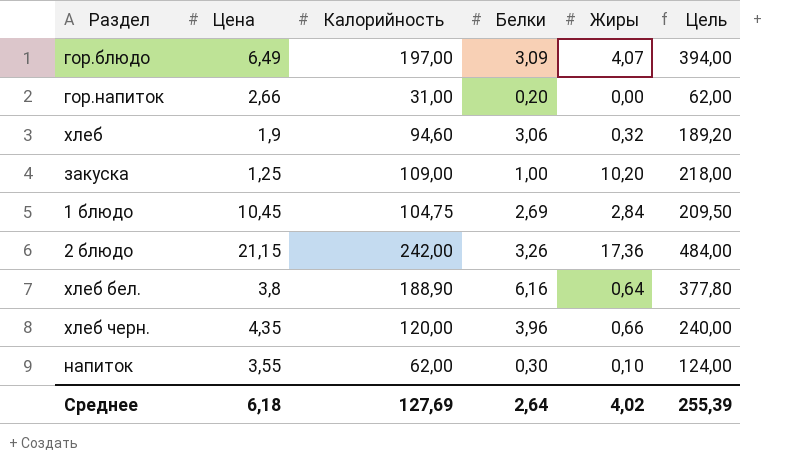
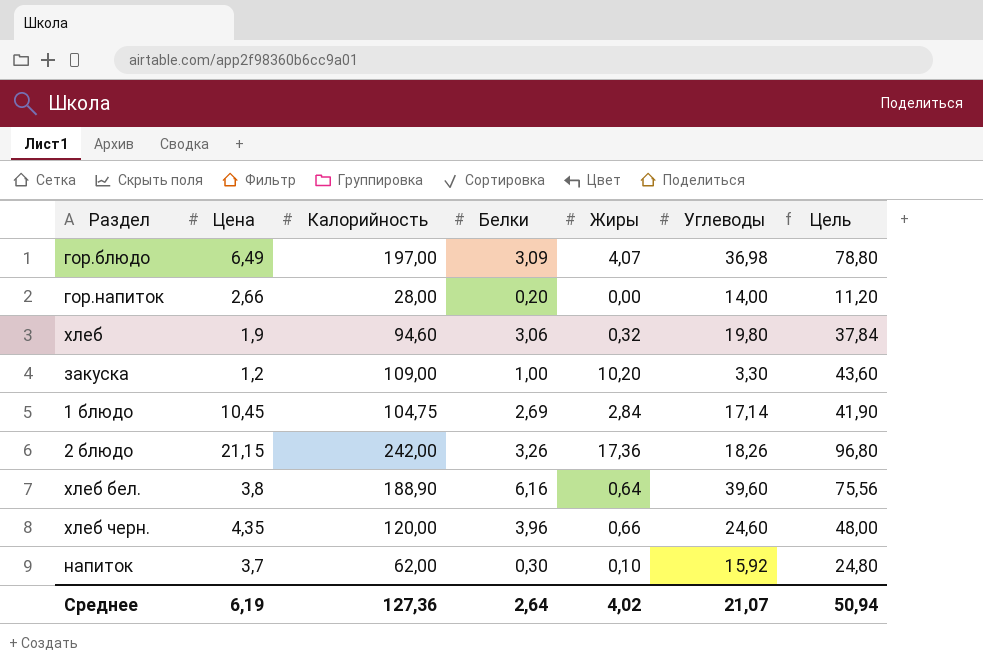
column Углеводы | position: none -> 6
column Цель | formula: [Калорийность] * 2 -> [Калорийность] * 0,4
гор.напиток | Калорийность: 31,00 -> 28,00
закуска | Цена: 1,25 -> 1,2
напиток | Цена: 3,55 -> 3,7
Среднее | Цена: 6,18 -> 6,19
Среднее | Калорийность: 127,69 -> 127,36
Среднее | Цель: 255,39 -> 50,94

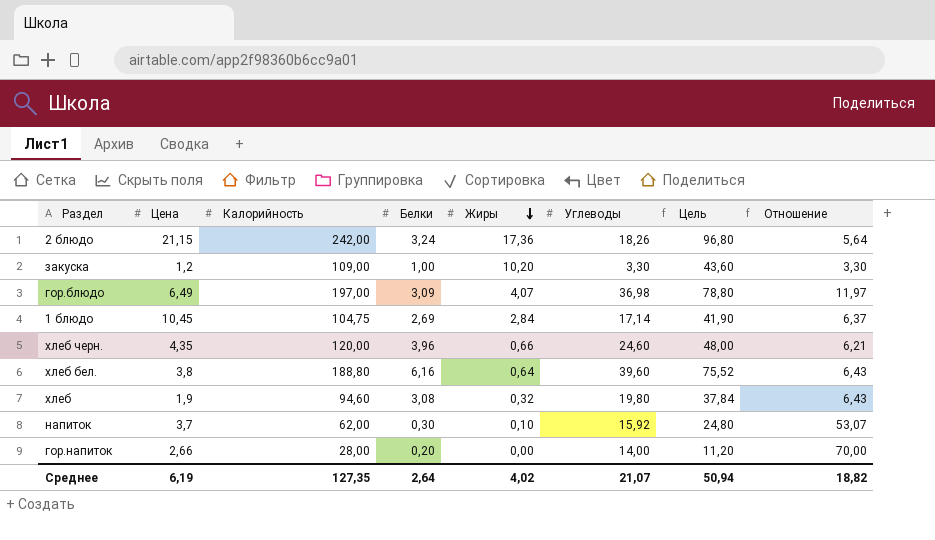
row order: none -> Жиры descending
column Отношение | formula: none -> [Углеводы] / [Белки]
2 блюдо | Белки: 3,26 -> 3,24
хлеб бел. | Калорийность: 188,90 -> 188,80
хлеб бел. | Цель: 75,56 -> 75,52
хлеб | Белки: 3,06 -> 3,08
Среднее | Калорийность: 127,36 -> 127,35

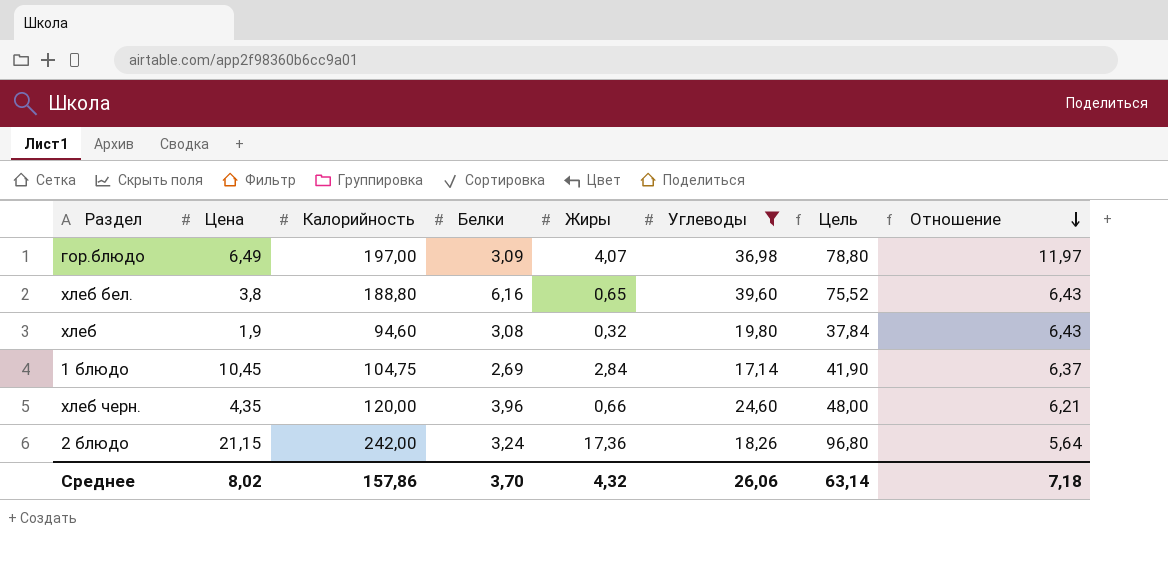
filter: none -> Углеводы >= 17,14
row order: Жиры descending -> Отношение descending
хлеб бел. | Жиры: 0,64 -> 0,65
Среднее | Цена: 6,19 -> 8,02
Среднее | Калорийность: 127,35 -> 157,86
Среднее | Белки: 2,64 -> 3,70
Среднее | Жиры: 4,02 -> 4,32
Среднее | Углеводы: 21,07 -> 26,06
Среднее | Цель: 50,94 -> 63,14
Среднее | Отношение: 18,82 -> 7,18

